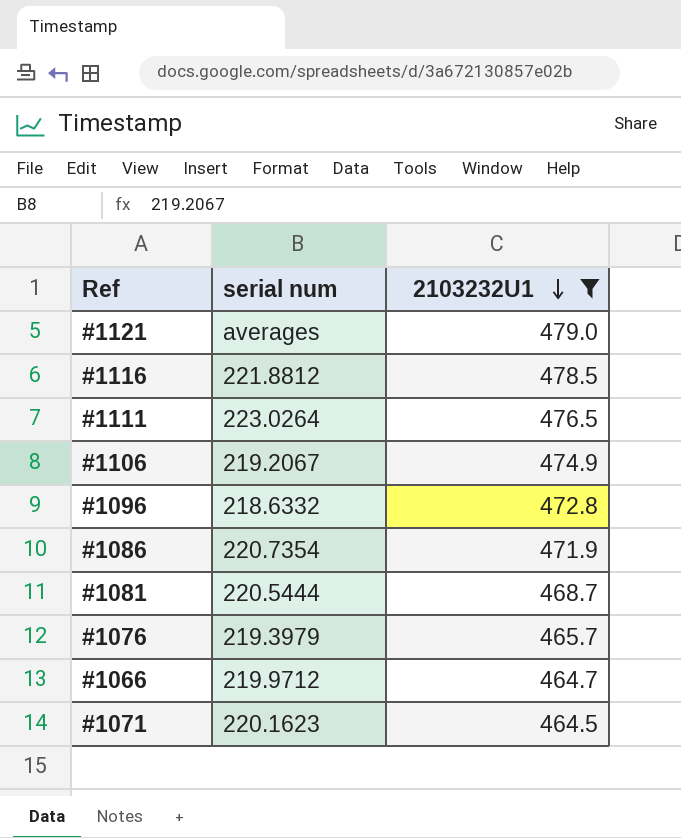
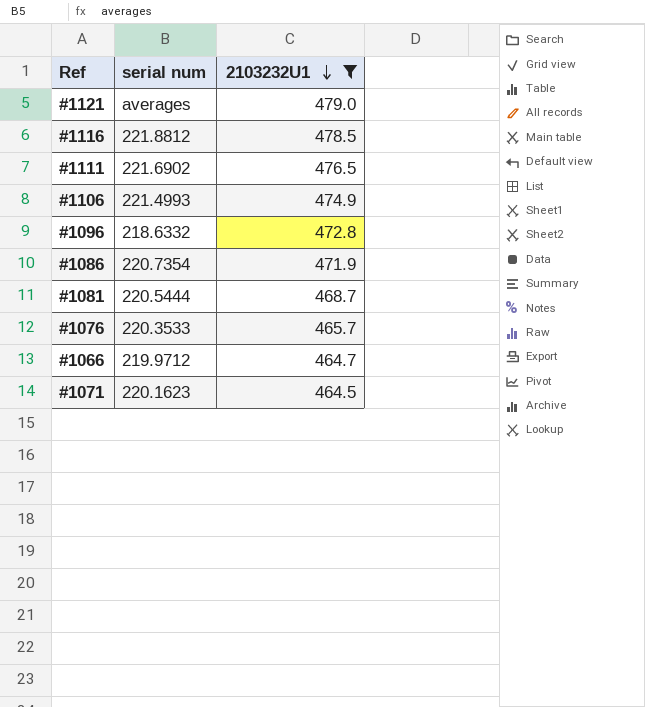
#1111 | serial num: 223.0264 -> 221.6902
#1106 | serial num: 219.2067 -> 221.4993
#1076 | serial num: 219.3979 -> 220.3533

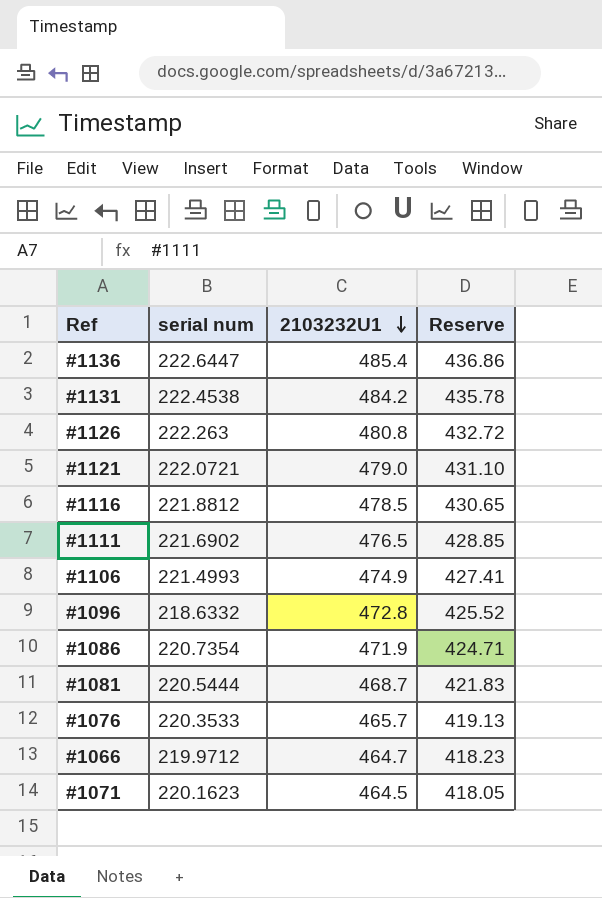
filter: 2103232U1 <= 479.0 -> none
column Reserve | formula: none -> [2103232U1] * 0.9
#1121 | serial num: averages -> 222.0721

